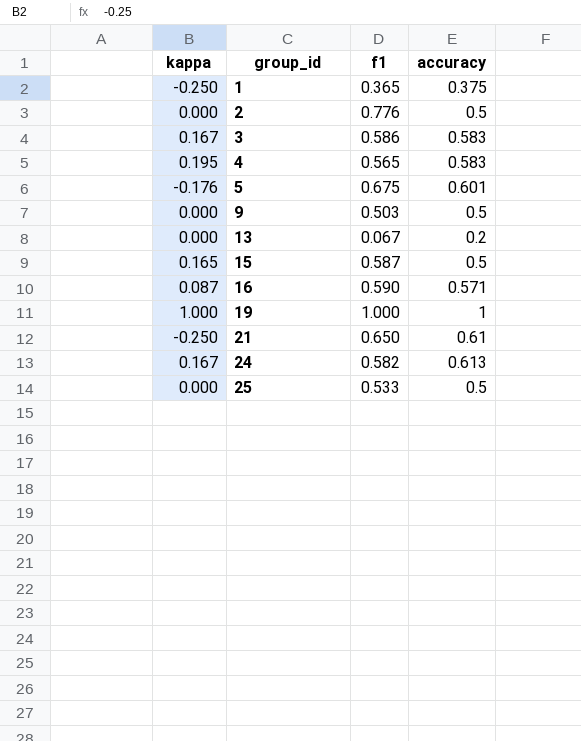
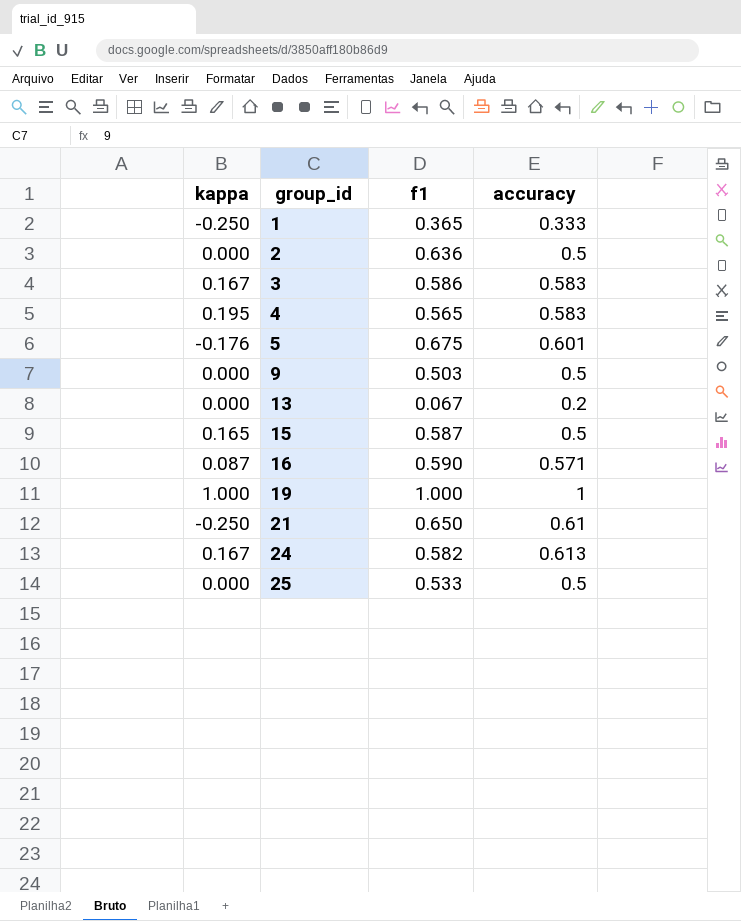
1 | accuracy: 0.375 -> 0.333
2 | f1: 0.776 -> 0.636

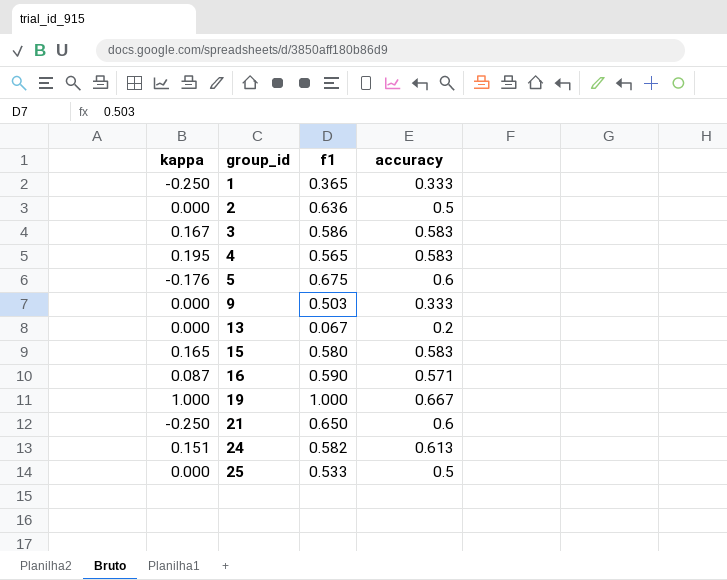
5 | accuracy: 0.601 -> 0.6
9 | accuracy: 0.5 -> 0.333
15 | f1: 0.587 -> 0.580
15 | accuracy: 0.5 -> 0.583
19 | accuracy: 1 -> 0.667
21 | accuracy: 0.61 -> 0.6
24 | kappa: 0.167 -> 0.151

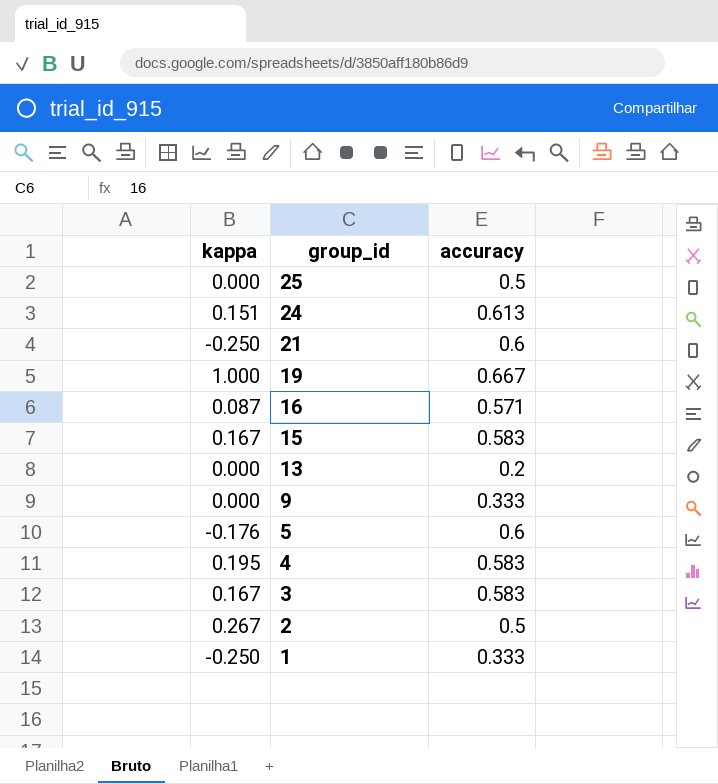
row order: group_id ascending -> group_id descending
column f1 | position: 3 -> none
15 | kappa: 0.165 -> 0.167
2 | kappa: 0.000 -> 0.267

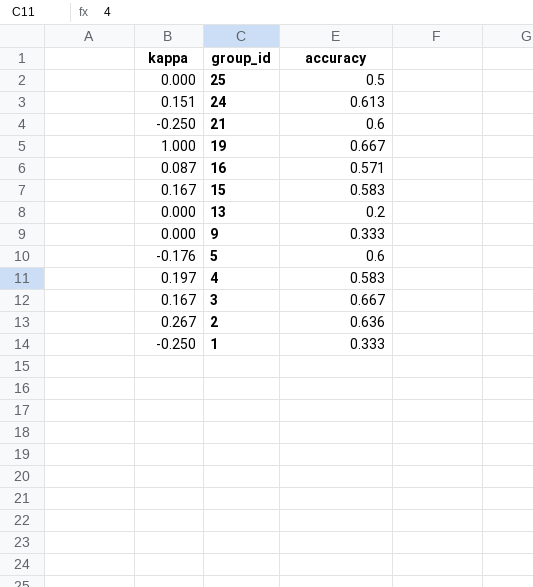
4 | kappa: 0.195 -> 0.197
3 | accuracy: 0.583 -> 0.667
2 | accuracy: 0.5 -> 0.636

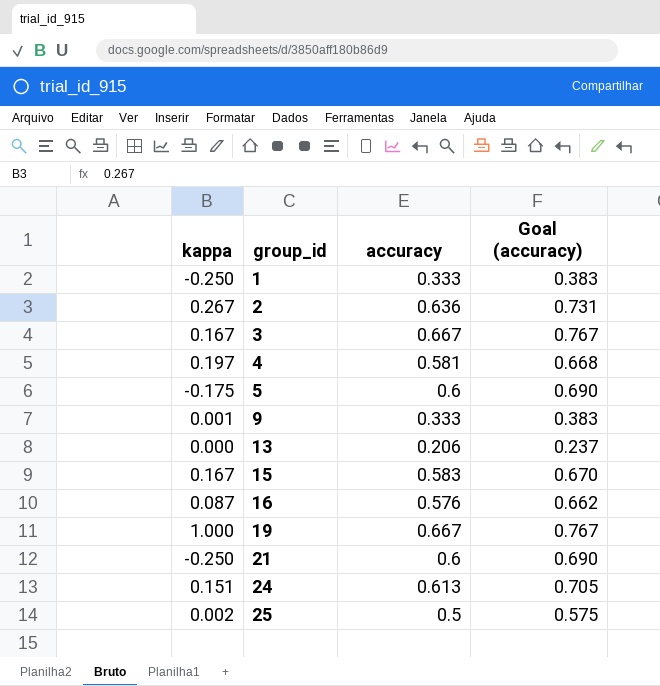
row order: group_id descending -> group_id ascending
column Goal (accuracy) | formula: none -> [accuracy] * 1.15
4 | accuracy: 0.583 -> 0.581
5 | kappa: -0.176 -> -0.175
9 | kappa: 0.000 -> 0.001
13 | accuracy: 0.2 -> 0.206
16 | accuracy: 0.571 -> 0.576
25 | kappa: 0.000 -> 0.002

